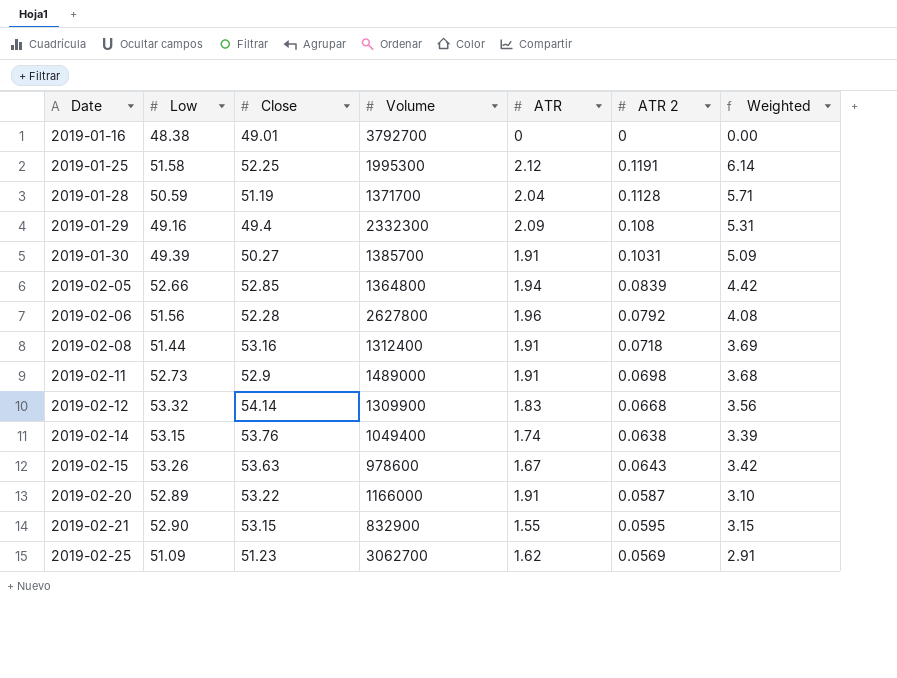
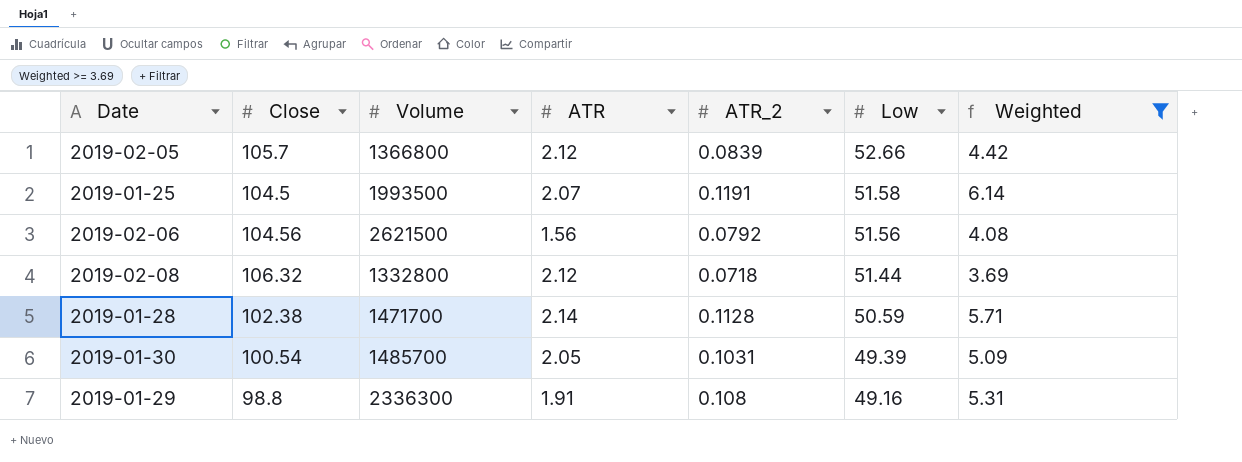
filter: none -> Weighted >= 3.69
row order: Date ascending -> Low descending
column name: ATR 2 -> ATR_2
column Low | position: 2 -> 6
2019-02-05 | Close: 52.85 -> 105.7
2019-02-05 | Volume: 1364800 -> 1366800
2019-02-05 | ATR: 1.94 -> 2.12
2019-01-25 | Close: 52.25 -> 104.5
2019-01-25 | Volume: 1995300 -> 1993500
2019-01-25 | ATR: 2.12 -> 2.07
2019-02-06 | Close: 52.28 -> 104.56
2019-02-06 | Volume: 2627800 -> 2621500
2019-02-06 | ATR: 1.96 -> 1.56
2019-02-08 | Close: 53.16 -> 106.32
2019-02-08 | Volume: 1312400 -> 1332800
2019-02-08 | ATR: 1.91 -> 2.12
2019-01-28 | Close: 51.19 -> 102.38
2019-01-28 | Volume: 1371700 -> 1471700
2019-01-28 | ATR: 2.04 -> 2.14
2019-01-30 | Close: 50.27 -> 100.54
2019-01-30 | Volume: 1385700 -> 1485700
2019-01-30 | ATR: 1.91 -> 2.05
2019-01-29 | Close: 49.4 -> 98.8
2019-01-29 | Volume: 2332300 -> 2336300
2019-01-29 | ATR: 2.09 -> 1.91

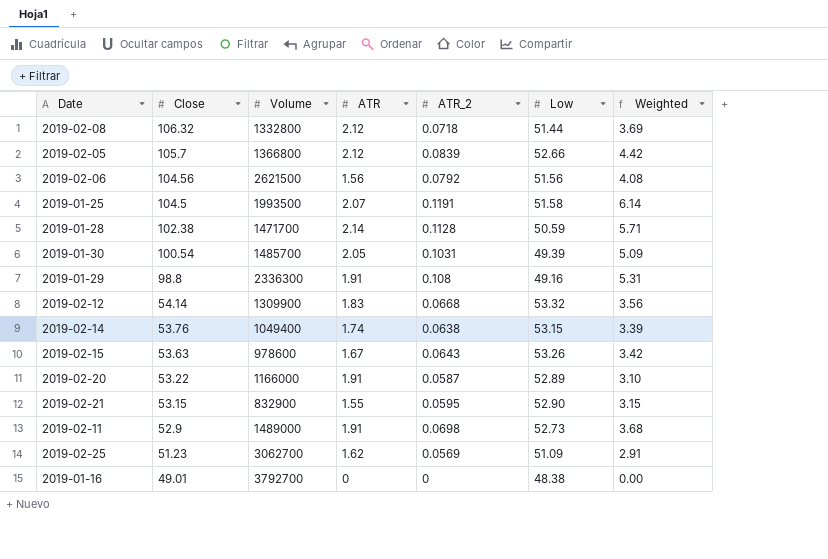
filter: Weighted >= 3.69 -> none
row order: Low descending -> Close descending

